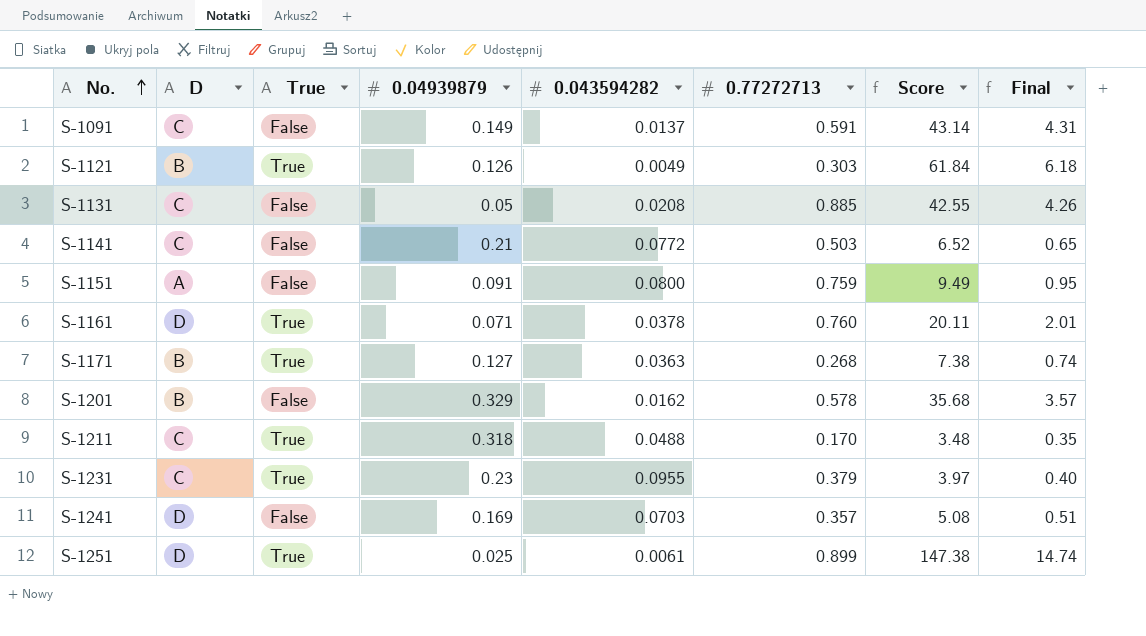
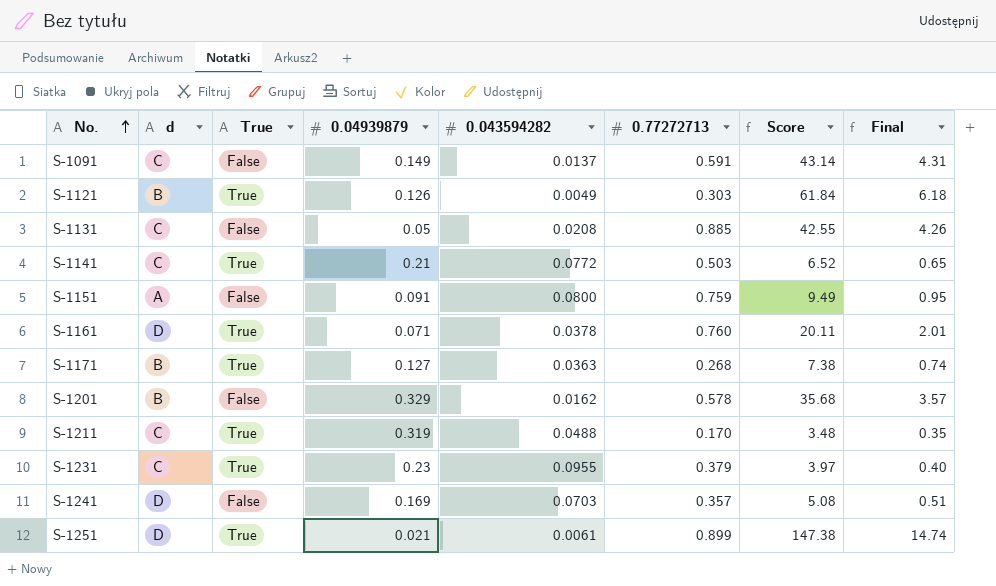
column name: D -> d
S-1141 | True: False -> True
S-1211 | 0.04939879: 0.318 -> 0.319
S-1251 | 0.04939879: 0.025 -> 0.021

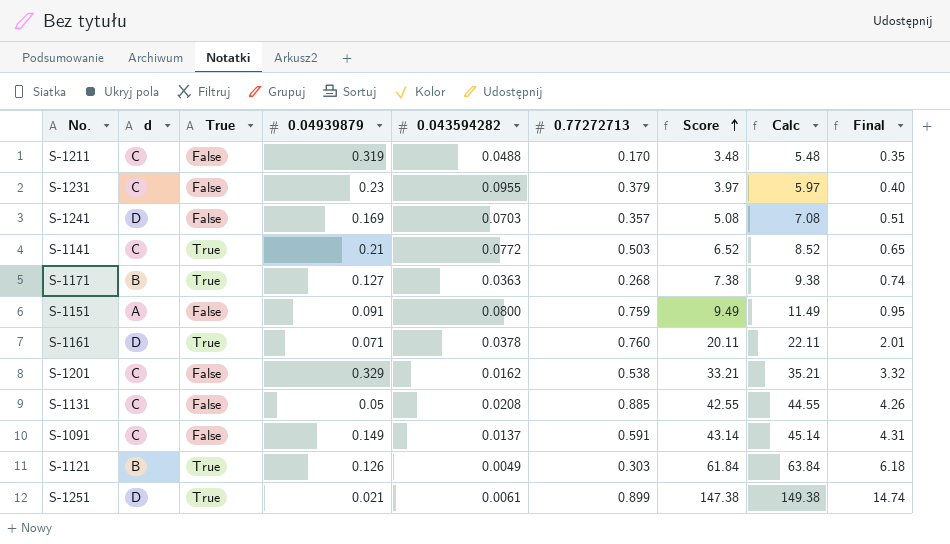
row order: No. ascending -> Score ascending
column Calc | formula: none -> [Score] + 2
S-1211 | True: True -> False
S-1231 | True: True -> False
S-1201 | d: B -> C
S-1201 | 0.77272713: 0.578 -> 0.538
S-1201 | Score: 35.68 -> 33.21
S-1201 | Final: 3.57 -> 3.32

